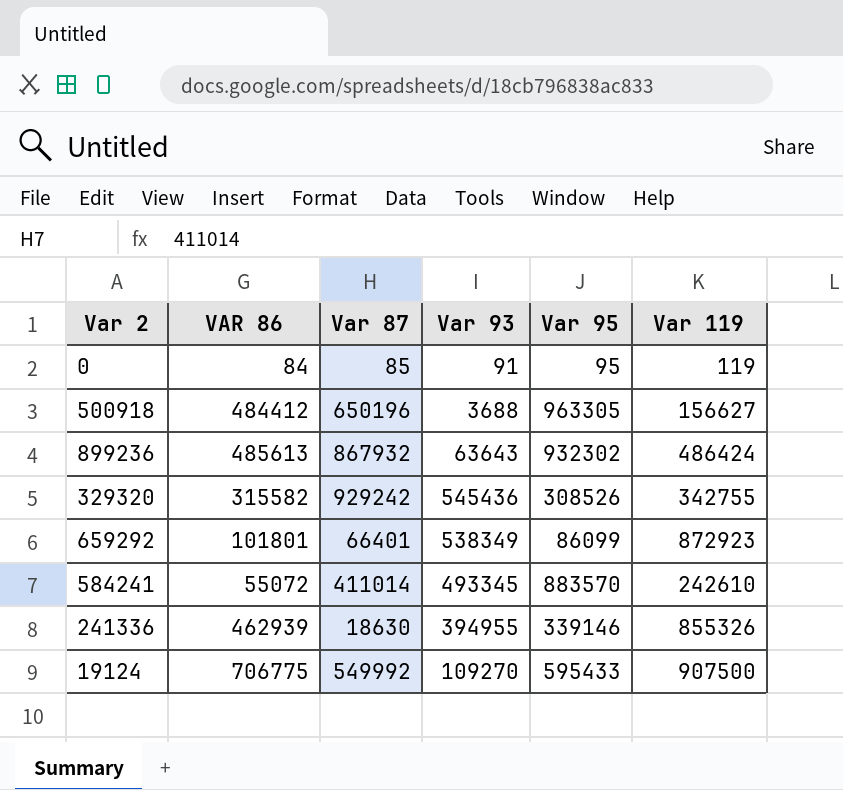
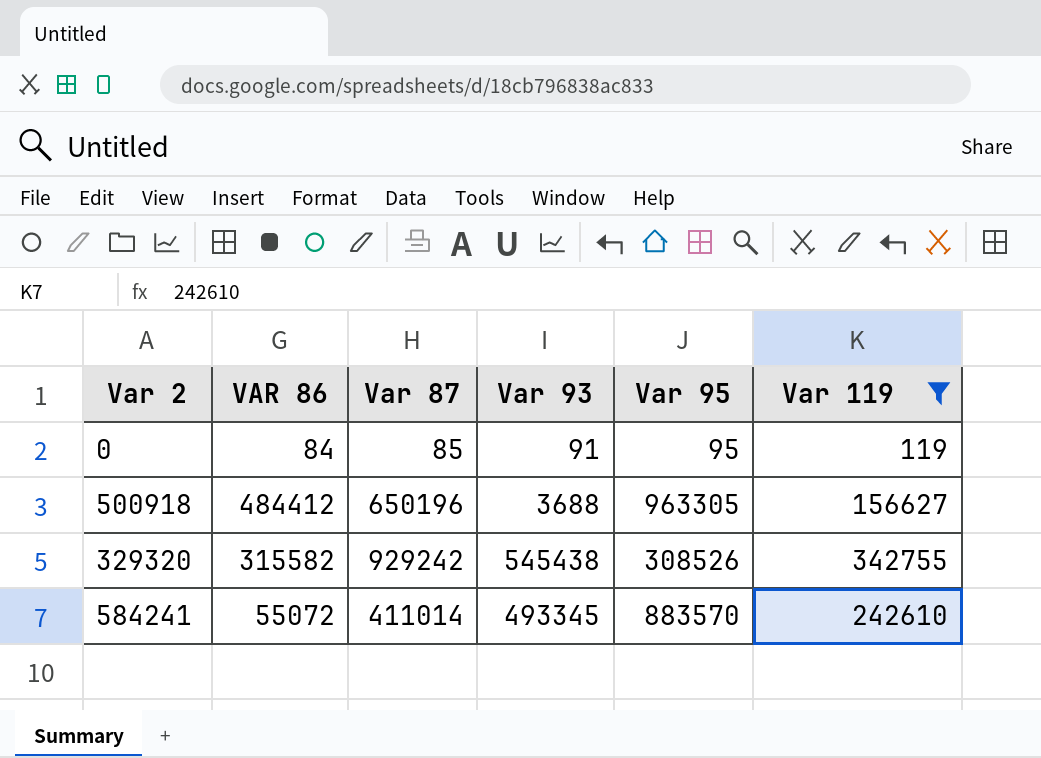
filter: none -> Var 119 <= 342755
329320 | Var 93: 545436 -> 545438

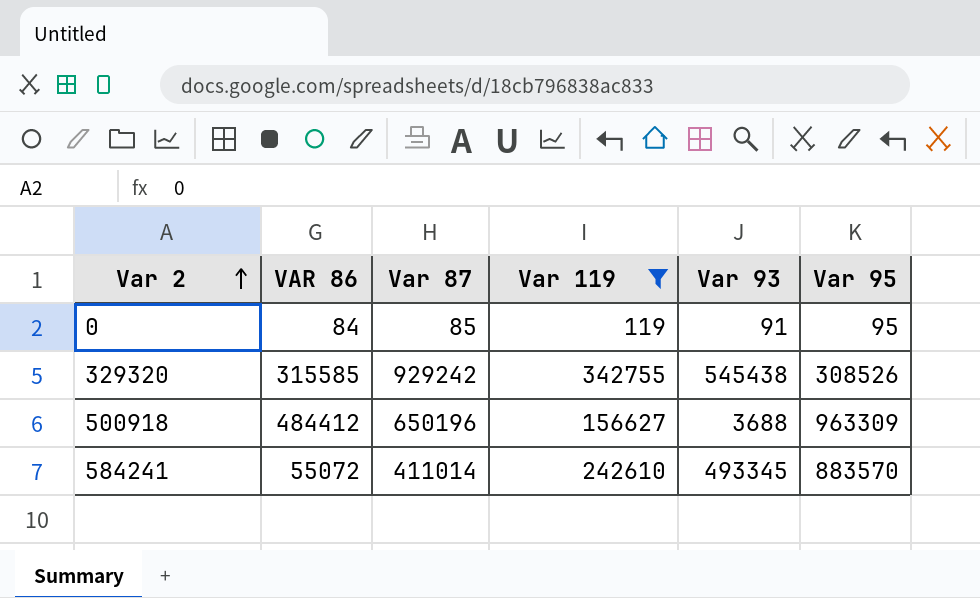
row order: none -> Var 2 ascending
column Var 119 | position: 6 -> 4
329320 | VAR 86: 315582 -> 315585
500918 | Var 95: 963305 -> 963309

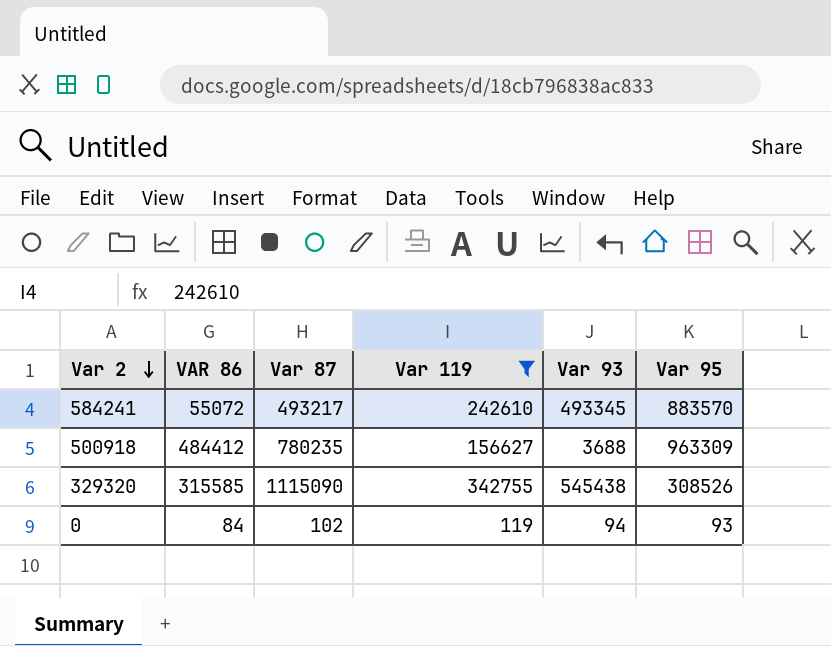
row order: Var 2 ascending -> Var 2 descending
584241 | Var 87: 411014 -> 493217
500918 | Var 87: 650196 -> 780235
329320 | Var 87: 929242 -> 1115090
0 | Var 87: 85 -> 102
0 | Var 93: 91 -> 94
0 | Var 95: 95 -> 93

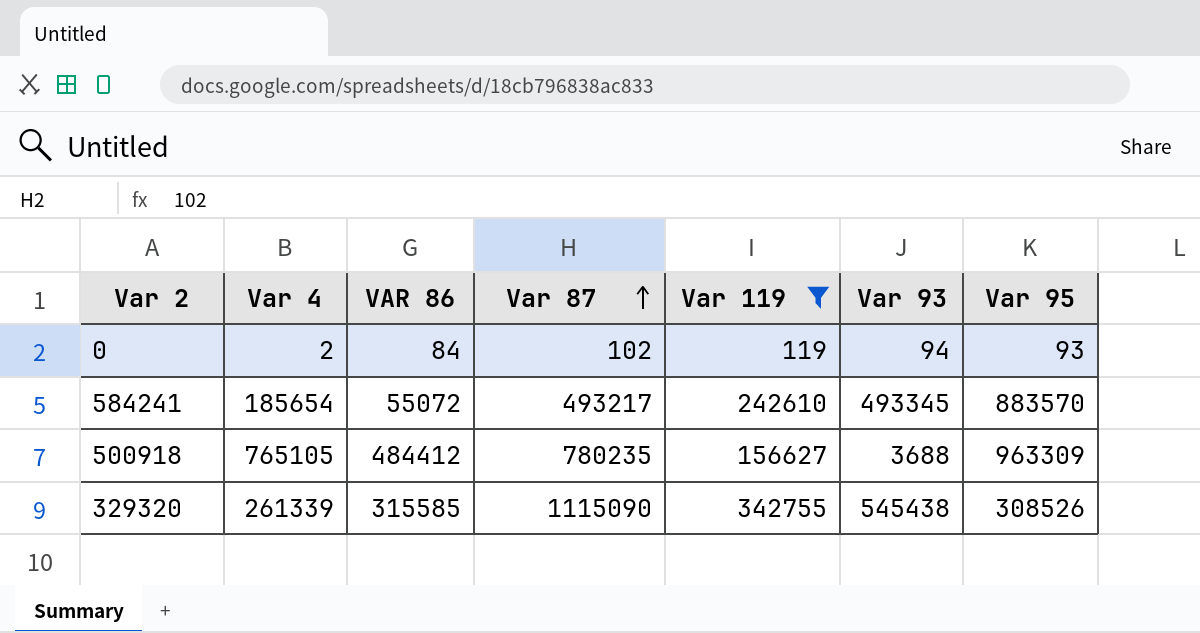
row order: Var 2 descending -> Var 87 ascending
column Var 4 | position: none -> 2

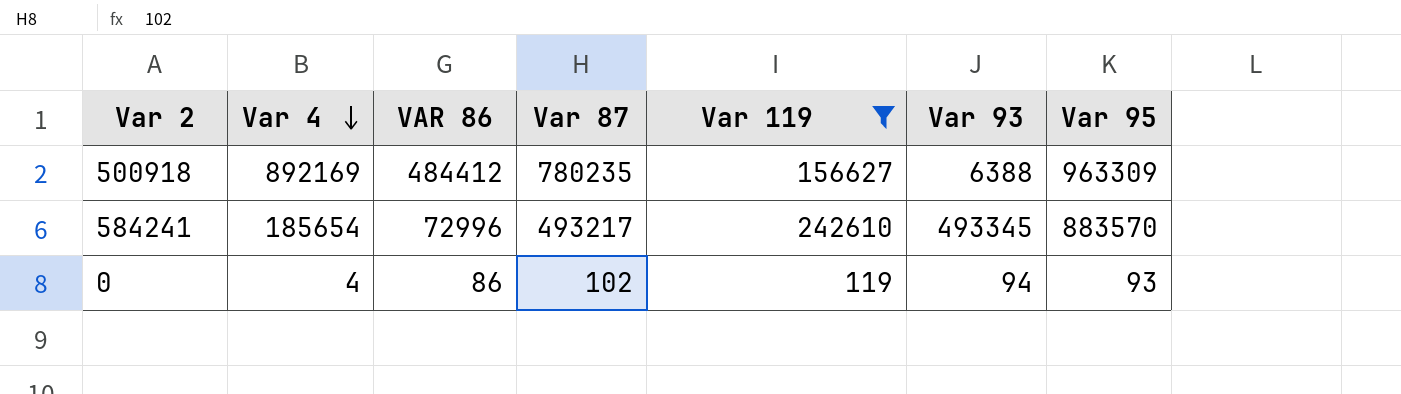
row order: Var 87 ascending -> Var 4 descending
row 329320: 261339 | 315585 | 1115090 | 342755 | 545438 | 308526 -> none
500918 | Var 4: 765105 -> 892169
500918 | Var 93: 3688 -> 6388
584241 | VAR 86: 55072 -> 72996
0 | Var 4: 2 -> 4
0 | VAR 86: 84 -> 86

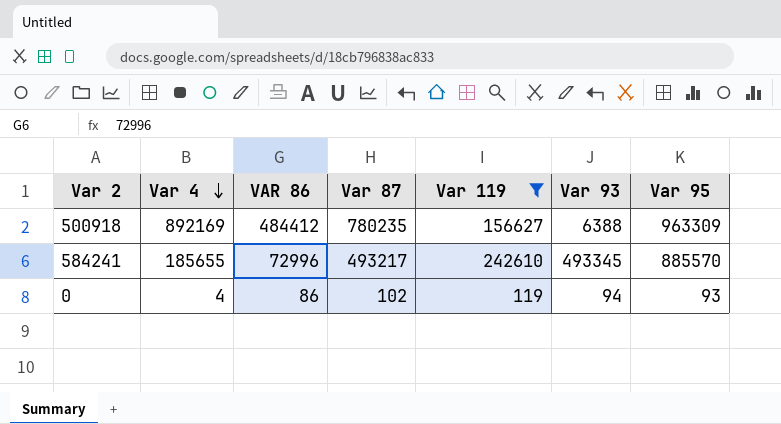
584241 | Var 4: 185654 -> 185655
584241 | Var 95: 883570 -> 885570

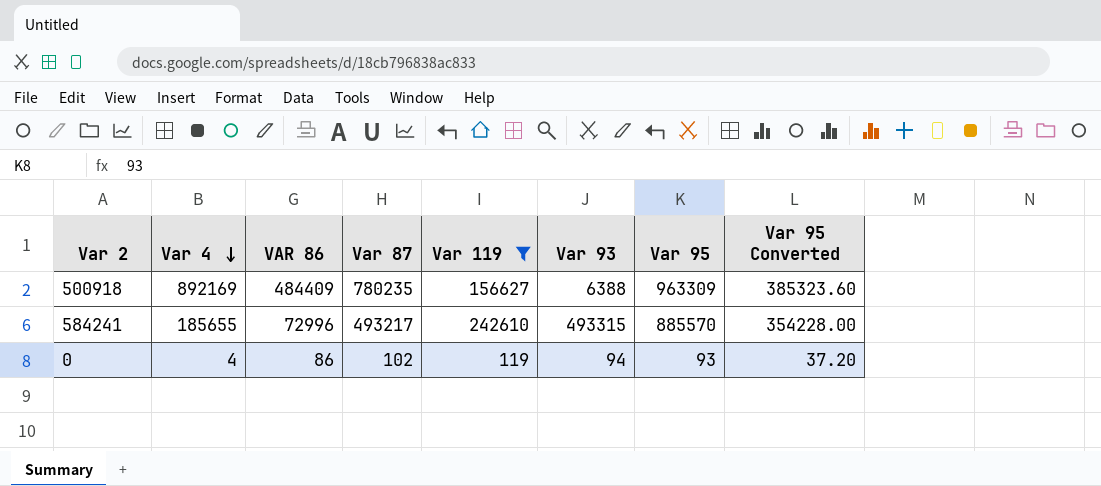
column Var 95 Converted | formula: none -> [Var 95] * 0.4
500918 | VAR 86: 484412 -> 484409
584241 | Var 93: 493345 -> 493315

